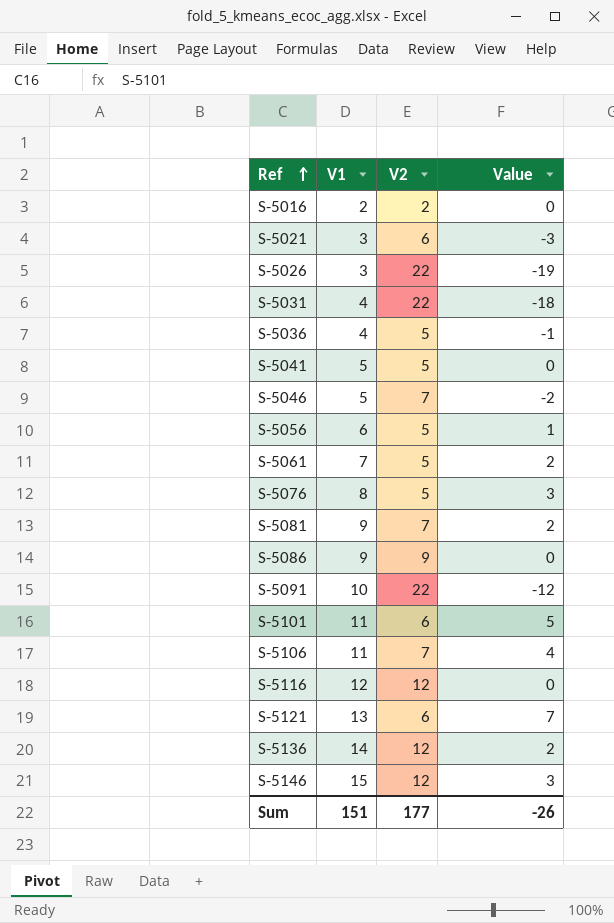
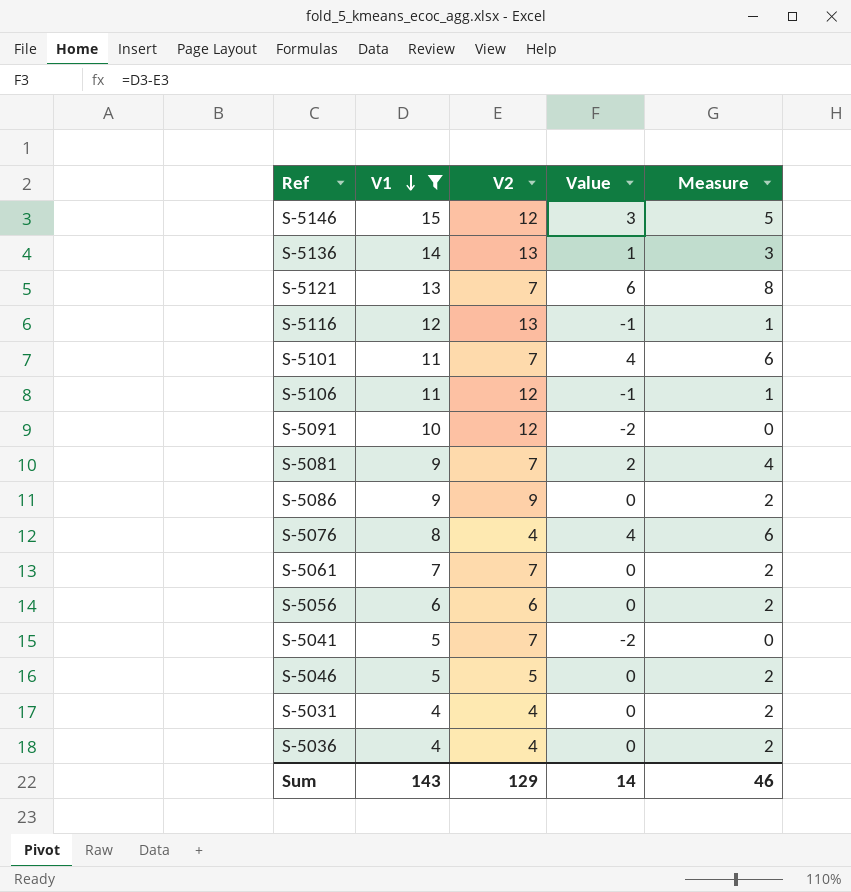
filter: none -> V1 >= 4
row order: Ref ascending -> V1 descending
column Measure | formula: none -> [Value] + 2
S-5136 | V2: 12 -> 13
S-5136 | Value: 2 -> 1
S-5121 | V2: 6 -> 7
S-5121 | Value: 7 -> 6
S-5116 | V2: 12 -> 13
S-5116 | Value: 0 -> -1
S-5101 | V2: 6 -> 7
S-5101 | Value: 5 -> 4
S-5106 | V2: 7 -> 12
S-5106 | Value: 4 -> -1
S-5091 | V2: 22 -> 12
S-5091 | Value: -12 -> -2
S-5076 | V2: 5 -> 4
S-5076 | Value: 3 -> 4
S-5061 | V2: 5 -> 7
S-5061 | Value: 2 -> 0
S-5056 | V2: 5 -> 6
S-5056 | Value: 1 -> 0
S-5041 | V2: 5 -> 7
S-5041 | Value: 0 -> -2
S-5046 | V2: 7 -> 5
S-5046 | Value: -2 -> 0
S-5031 | V2: 22 -> 4
S-5031 | Value: -18 -> 0
S-5036 | V2: 5 -> 4
S-5036 | Value: -1 -> 0
Sum | V1: 151 -> 143
Sum | V2: 177 -> 129
Sum | Value: -26 -> 14

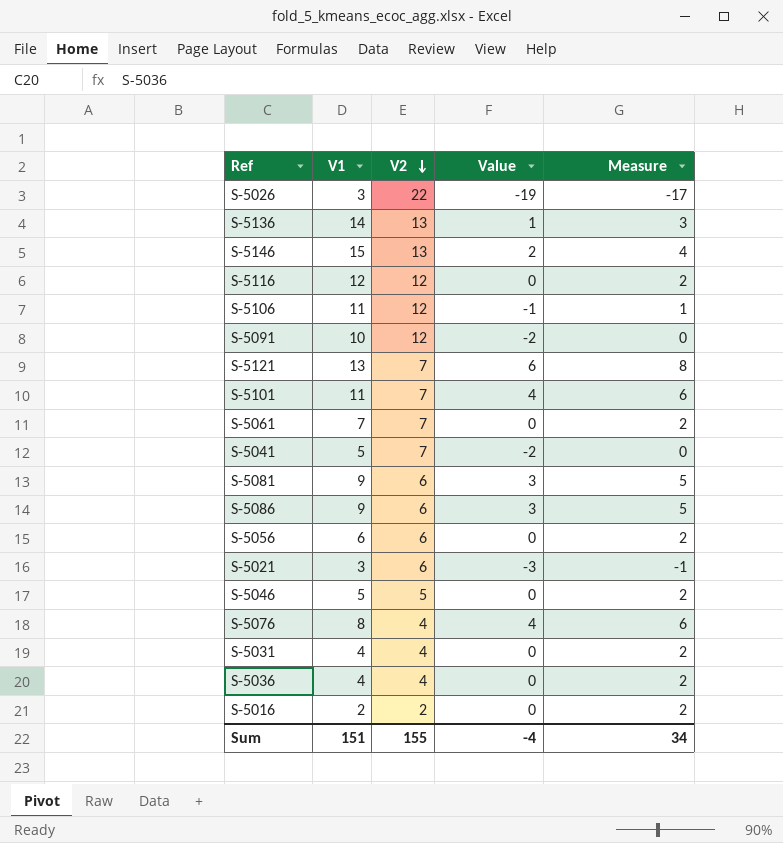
filter: V1 >= 4 -> none
row order: V1 descending -> V2 descending
S-5146 | V2: 12 -> 13
S-5146 | Value: 3 -> 2
S-5146 | Measure: 5 -> 4
S-5116 | V2: 13 -> 12
S-5116 | Value: -1 -> 0
S-5116 | Measure: 1 -> 2
S-5081 | V2: 7 -> 6
S-5081 | Value: 2 -> 3
S-5081 | Measure: 4 -> 5
S-5086 | V2: 9 -> 6
S-5086 | Value: 0 -> 3
S-5086 | Measure: 2 -> 5
Sum | V1: 143 -> 151
Sum | V2: 129 -> 155
Sum | Value: 14 -> -4
Sum | Measure: 46 -> 34

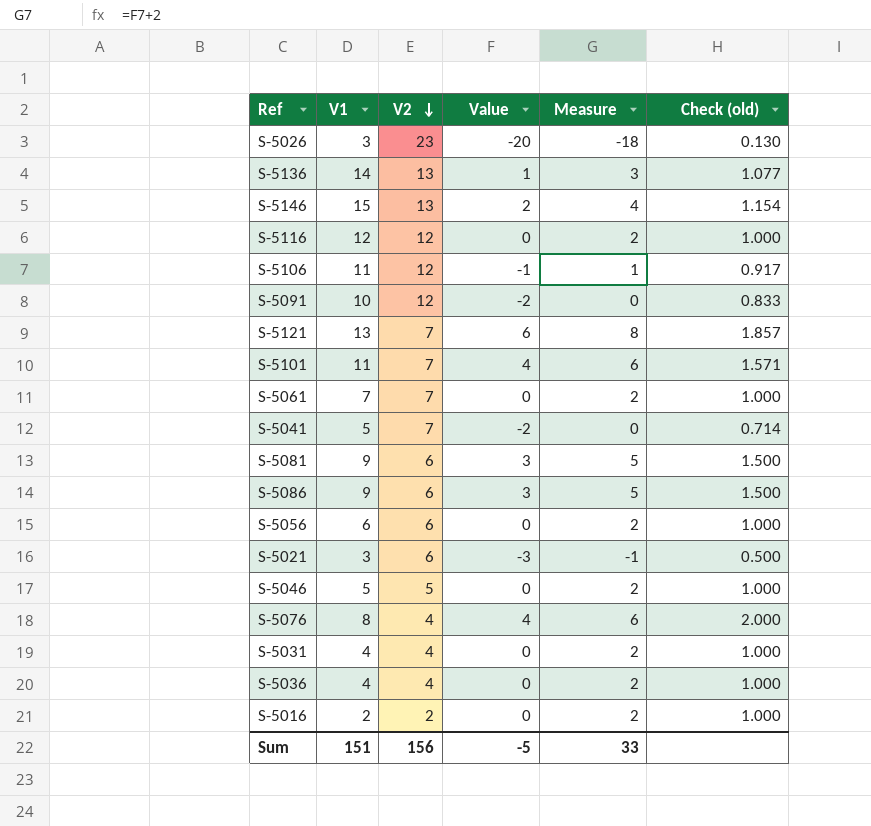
column Check (old) | formula: none -> [V1] / [V2]
S-5026 | V2: 22 -> 23
S-5026 | Value: -19 -> -20
S-5026 | Measure: -17 -> -18
Sum | V2: 155 -> 156
Sum | Value: -4 -> -5
Sum | Measure: 34 -> 33

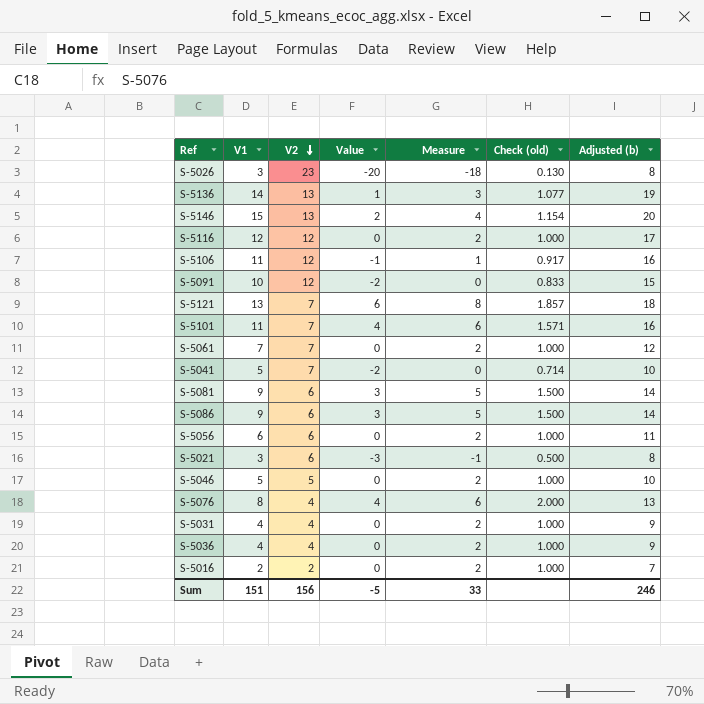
column Adjusted (b) | formula: none -> [V1] + 5

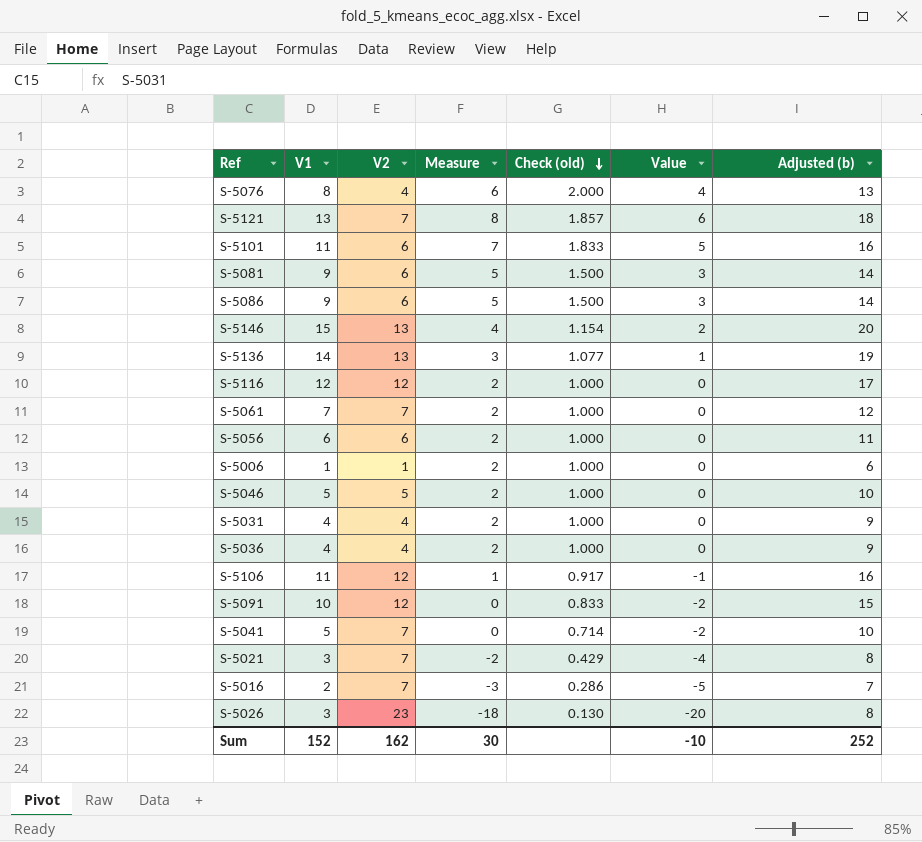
row order: V2 descending -> Check (old) descending
column Value | position: 4 -> 6
S-5101 | V2: 7 -> 6
S-5101 | Measure: 6 -> 7
S-5101 | Check (old): 1.571 -> 1.833
S-5101 | Value: 4 -> 5
row S-5006: none -> 1 | 1 | 2 | 1.000 | 0 | 6
S-5021 | V2: 6 -> 7
S-5021 | Measure: -1 -> -2
S-5021 | Check (old): 0.500 -> 0.429
S-5021 | Value: -3 -> -4
S-5016 | V2: 2 -> 7
S-5016 | Measure: 2 -> -3
S-5016 | Check (old): 1.000 -> 0.286
S-5016 | Value: 0 -> -5
Sum | V1: 151 -> 152
Sum | V2: 156 -> 162
Sum | Measure: 33 -> 30
Sum | Value: -5 -> -10
Sum | Adjusted (b): 246 -> 252

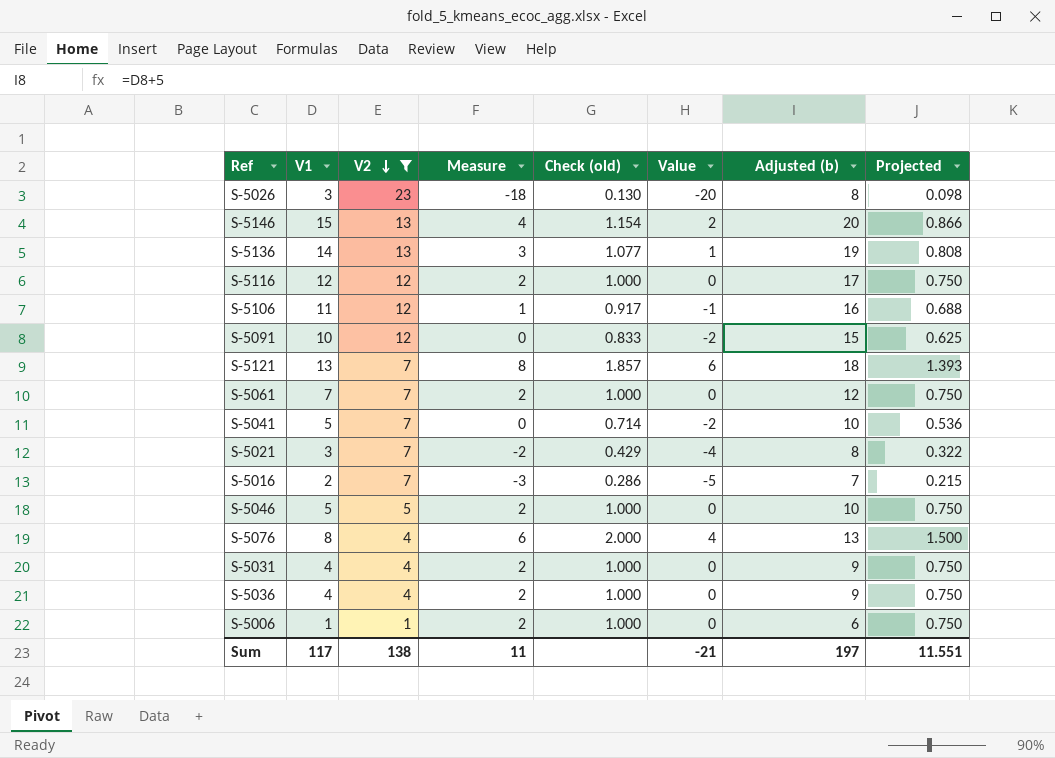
filter: none -> V2 != 6
row order: Check (old) descending -> V2 descending
column Projected | formula: none -> [Check (old)] * 0.75
Sum | V1: 152 -> 117
Sum | V2: 162 -> 138
Sum | Measure: 30 -> 11
Sum | Value: -10 -> -21
Sum | Adjusted (b): 252 -> 197

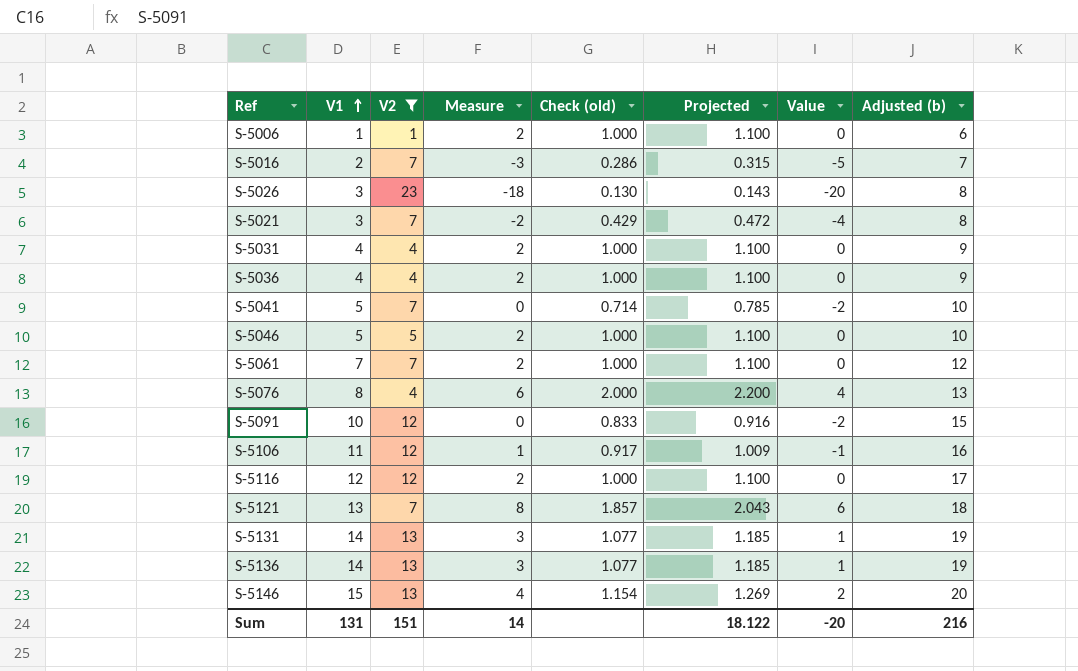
row order: V2 descending -> V1 ascending
column Projected | formula: [Check (old)] * 0.75 -> [Check (old)] * 1.1
column Projected | position: 8 -> 6
row S-5131: none -> 14 | 13 | 3 | 1.077 | 1.185 | 1 | 19
Sum | V1: 117 -> 131
Sum | V2: 138 -> 151
Sum | Measure: 11 -> 14
Sum | Projected: 11.551 -> 18.122
Sum | Value: -21 -> -20
Sum | Adjusted (b): 197 -> 216

